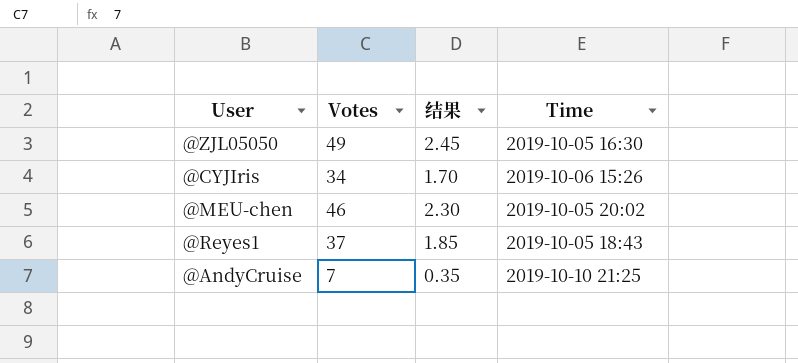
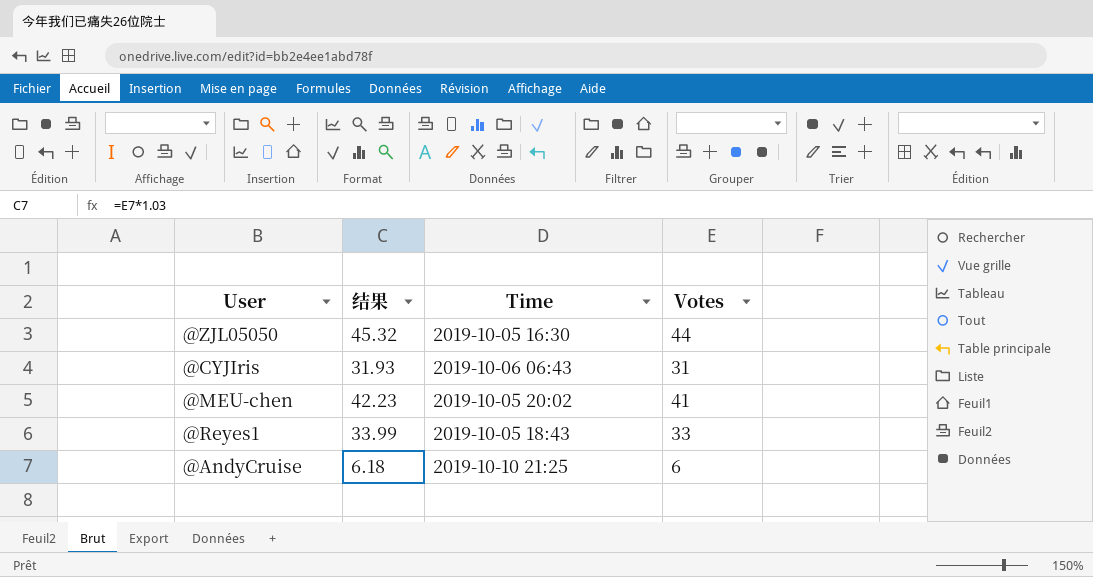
column 结果 | formula: [Votes] * 0.05 -> [Votes] * 1.03
column Votes | position: 2 -> 4
@ZJL05050 | Votes: 49 -> 44
@CYJIris | Time: 2019-10-06 15:26 -> 2019-10-06 06:43
@CYJIris | Votes: 34 -> 31
@MEU-chen | Votes: 46 -> 41
@Reyes1 | Votes: 37 -> 33
@AndyCruise | Votes: 7 -> 6

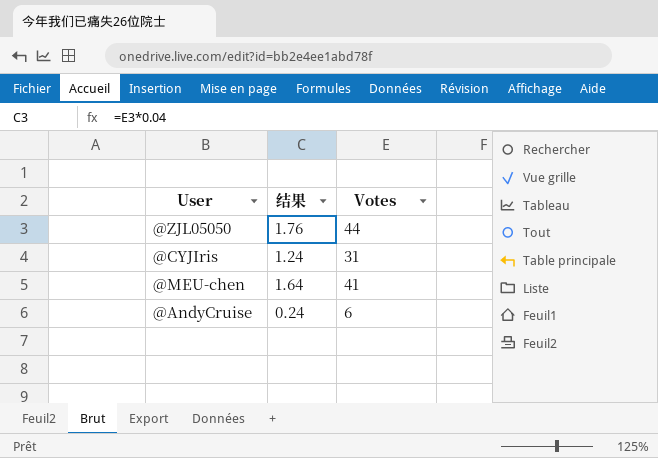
column Time | position: 3 -> none
column 结果 | formula: [Votes] * 1.03 -> [Votes] * 0.04
row @Reyes1: 33.99 | 2019-10-05 18:43 | 33 -> none

